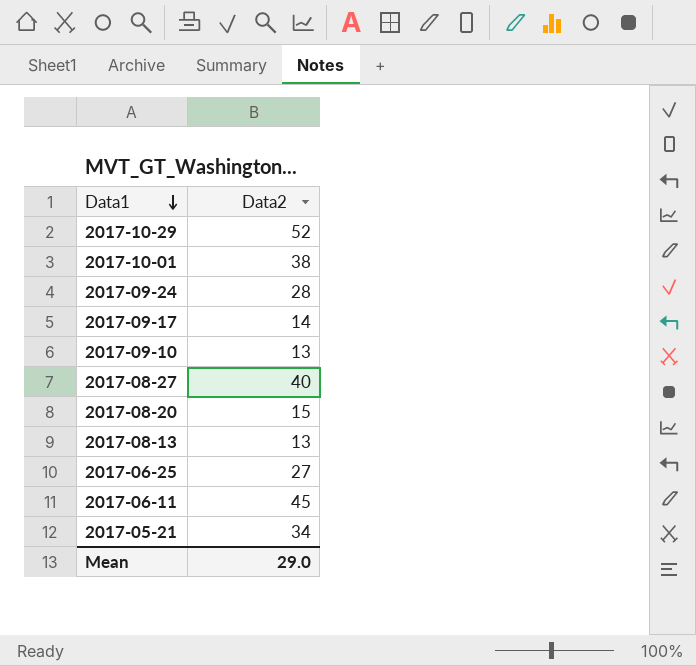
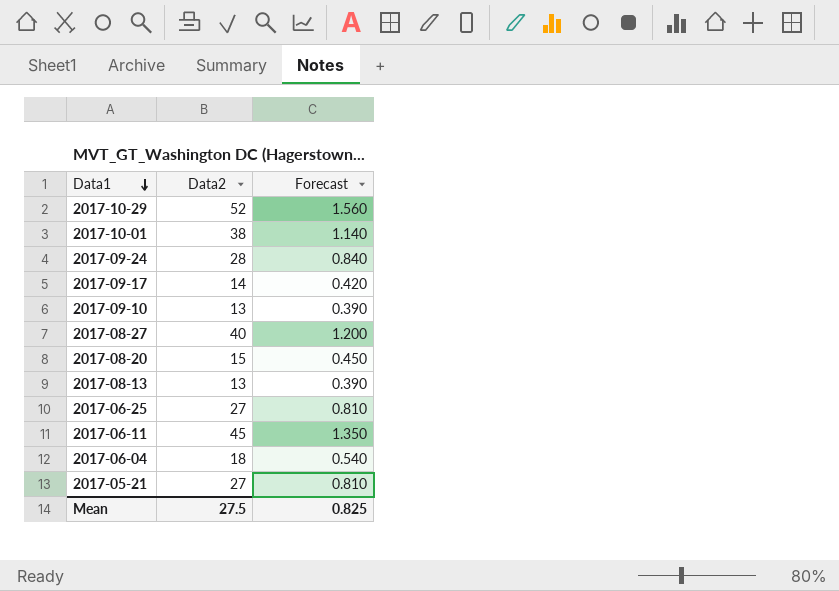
column Forecast | formula: none -> [Data2] * 0.03
row 2017-06-04: none -> 18 | 0.540
2017-05-21 | Data2: 34 -> 27
Mean | Data2: 29.0 -> 27.5

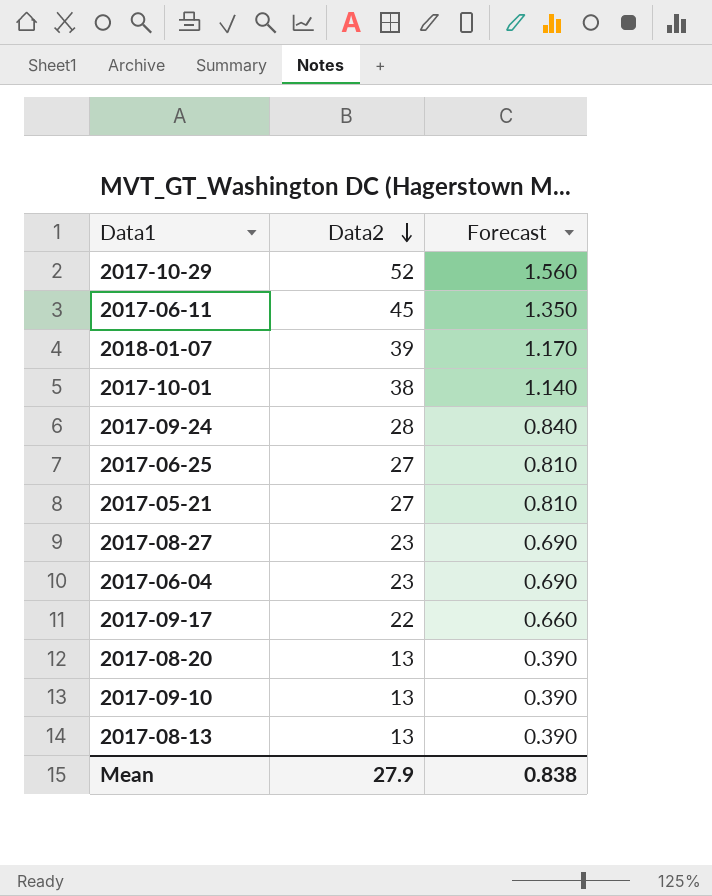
row order: Data1 descending -> Data2 descending
row 2018-01-07: none -> 39 | 1.170
2017-08-27 | Data2: 40 -> 23
2017-08-27 | Forecast: 1.200 -> 0.690
2017-06-04 | Data2: 18 -> 23
2017-06-04 | Forecast: 0.540 -> 0.690
2017-09-17 | Data2: 14 -> 22
2017-09-17 | Forecast: 0.420 -> 0.660
2017-08-20 | Data2: 15 -> 13
2017-08-20 | Forecast: 0.450 -> 0.390
Mean | Data2: 27.5 -> 27.9
Mean | Forecast: 0.825 -> 0.838

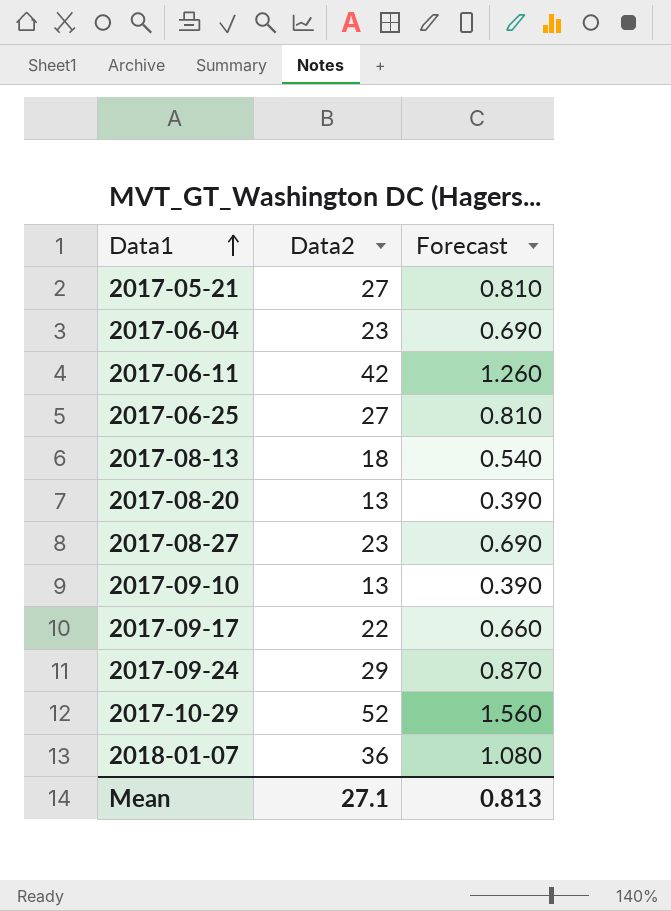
row order: Data2 descending -> Data1 ascending
row 2017-10-01: 38 | 1.140 -> none
2017-06-11 | Data2: 45 -> 42
2017-06-11 | Forecast: 1.350 -> 1.260
2017-08-13 | Data2: 13 -> 18
2017-08-13 | Forecast: 0.390 -> 0.540
2017-09-24 | Data2: 28 -> 29
2017-09-24 | Forecast: 0.840 -> 0.870
2018-01-07 | Data2: 39 -> 36
2018-01-07 | Forecast: 1.170 -> 1.080
Mean | Data2: 27.9 -> 27.1
Mean | Forecast: 0.838 -> 0.813

